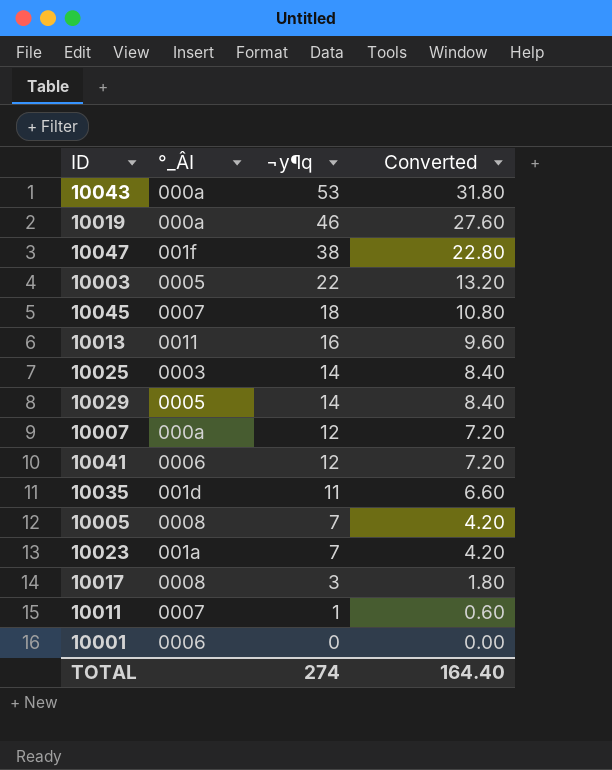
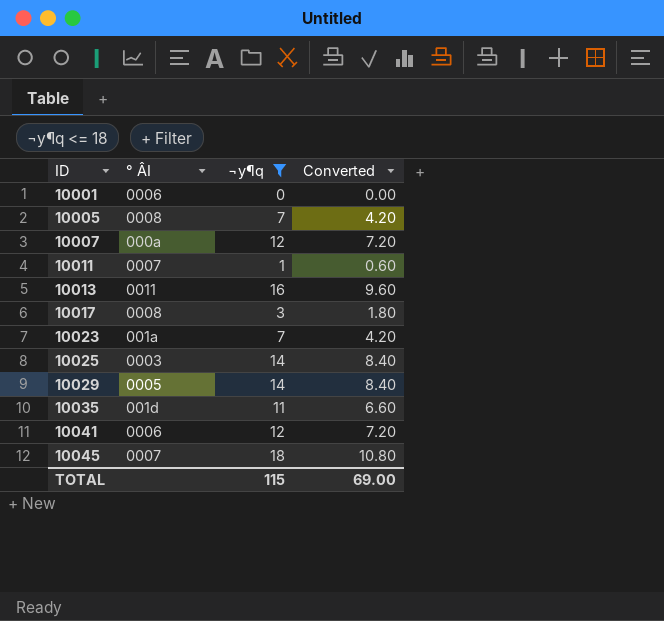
filter: none -> ¬y¶q <= 18
row order: ¬y¶q descending -> ID ascending
column name: °_ÂI -> ° ÂI
TOTAL | ¬y¶q: 274 -> 115
TOTAL | Converted: 164.40 -> 69.00

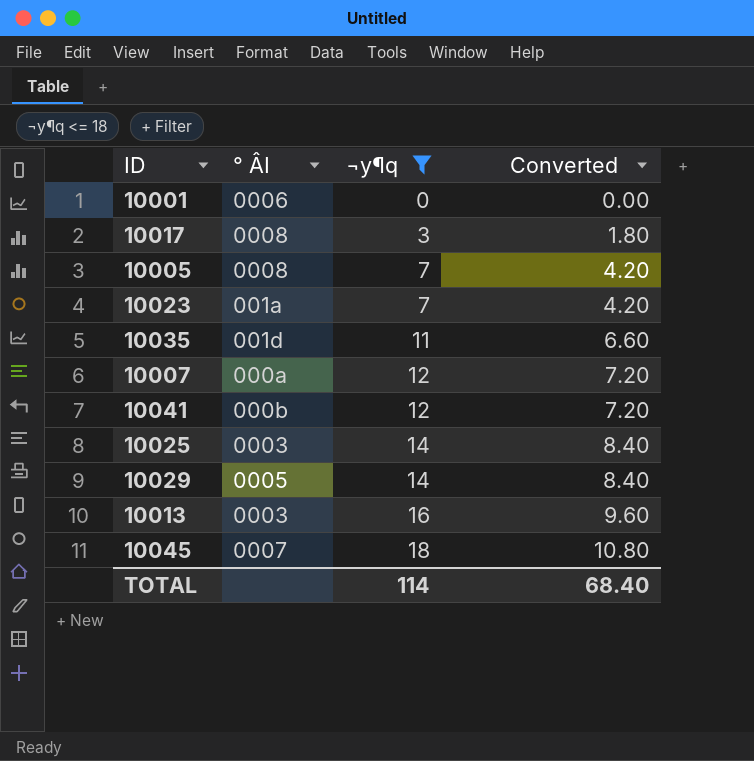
row order: ID ascending -> ¬y¶q ascending
row 10011: 0007 | 1 | 0.60 -> none
10041 | ° ÂI: 0006 -> 000b
10013 | ° ÂI: 0011 -> 0003
TOTAL | ¬y¶q: 115 -> 114
TOTAL | Converted: 69.00 -> 68.40

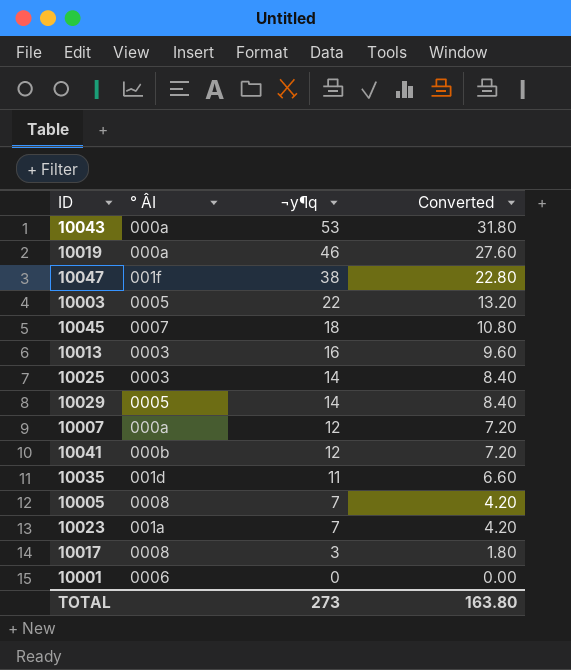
filter: ¬y¶q <= 18 -> none
row order: ¬y¶q ascending -> ¬y¶q descending
TOTAL | ¬y¶q: 114 -> 273
TOTAL | Converted: 68.40 -> 163.80

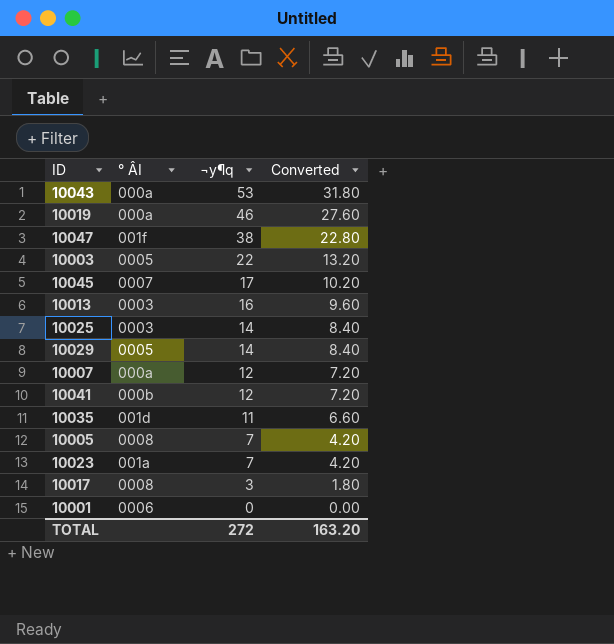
10045 | ¬y¶q: 18 -> 17
10045 | Converted: 10.80 -> 10.20
TOTAL | ¬y¶q: 273 -> 272
TOTAL | Converted: 163.80 -> 163.20

